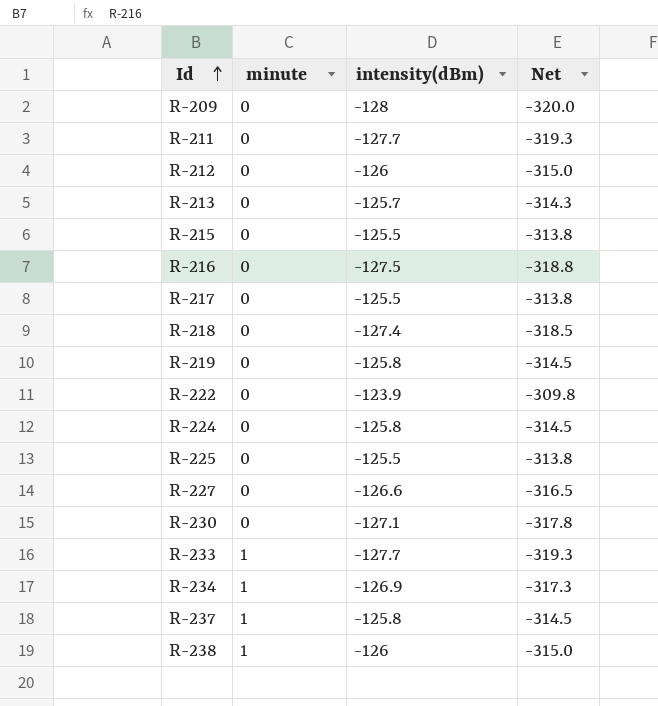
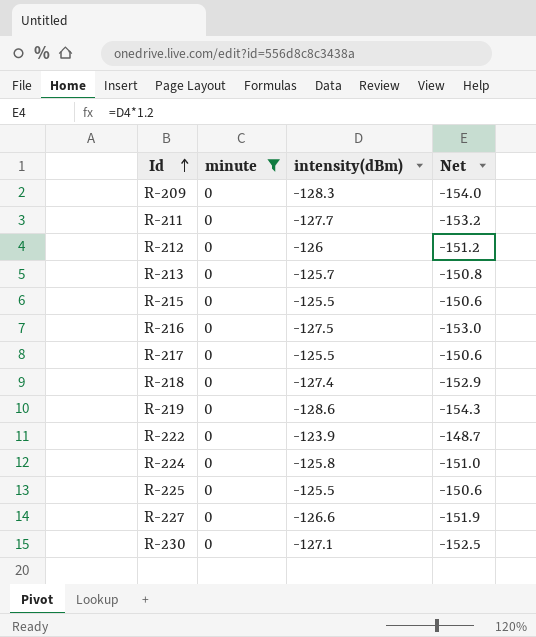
filter: none -> minute = 0
column Net | formula: [intensity(dBm)] * 2.5 -> [intensity(dBm)] * 1.2
R-209 | intensity(dBm): -128 -> -128.3
R-219 | intensity(dBm): -125.8 -> -128.6

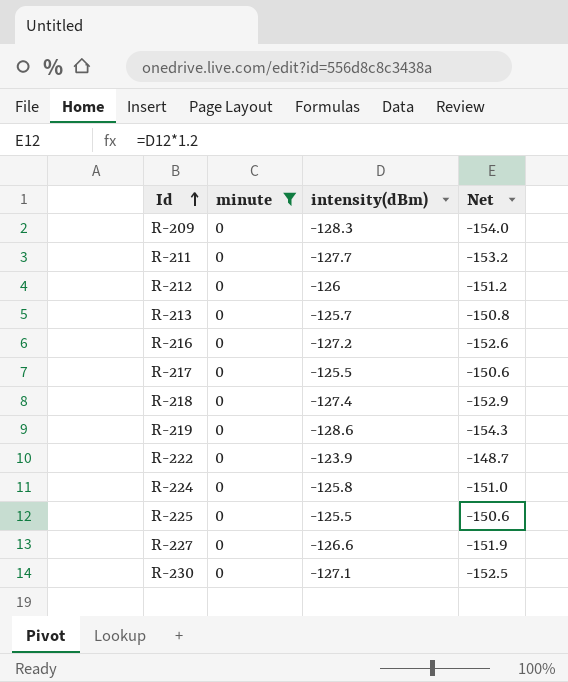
row R-215: 0 | -125.5 | -150.6 -> none
R-216 | intensity(dBm): -127.5 -> -127.2
R-216 | Net: -153.0 -> -152.6

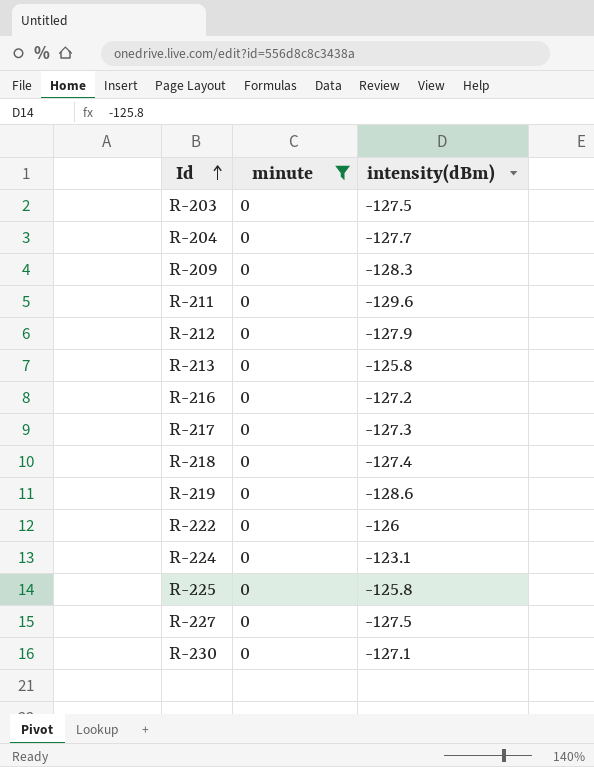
column Net | formula: [intensity(dBm)] * 1.2 -> none
row R-203: none -> 0 | -127.5
row R-204: none -> 0 | -127.7
R-211 | intensity(dBm): -127.7 -> -129.6
R-212 | intensity(dBm): -126 -> -127.9
R-213 | intensity(dBm): -125.7 -> -125.8
R-217 | intensity(dBm): -125.5 -> -127.3
R-222 | intensity(dBm): -123.9 -> -126
R-224 | intensity(dBm): -125.8 -> -123.1
R-225 | intensity(dBm): -125.5 -> -125.8
R-227 | intensity(dBm): -126.6 -> -127.5

